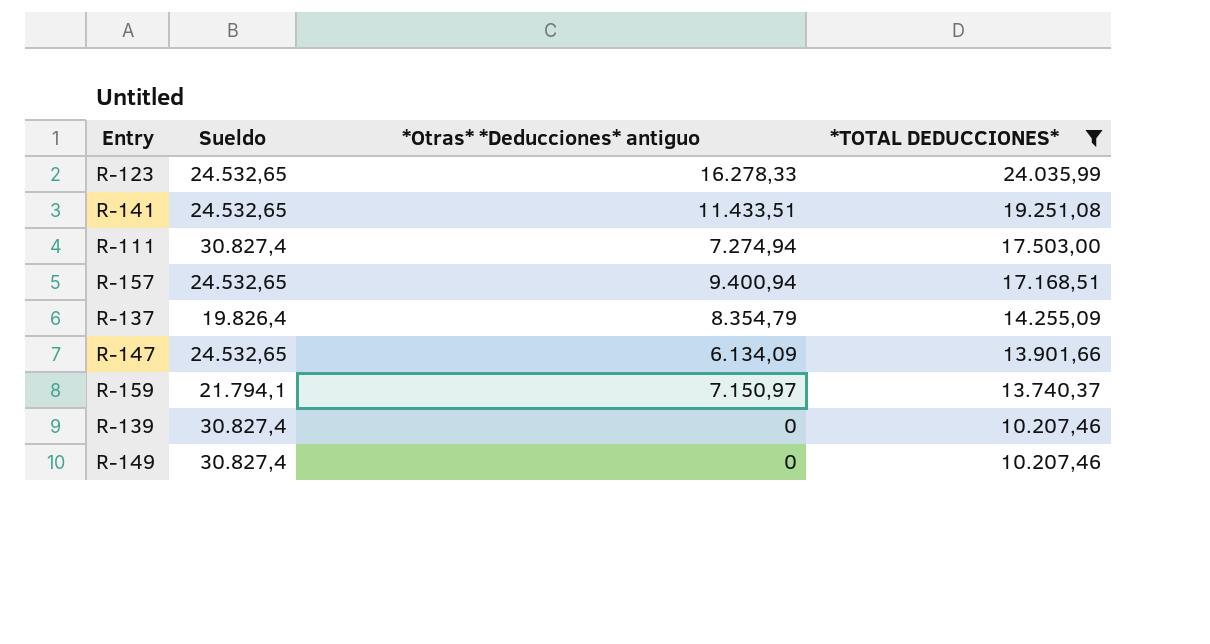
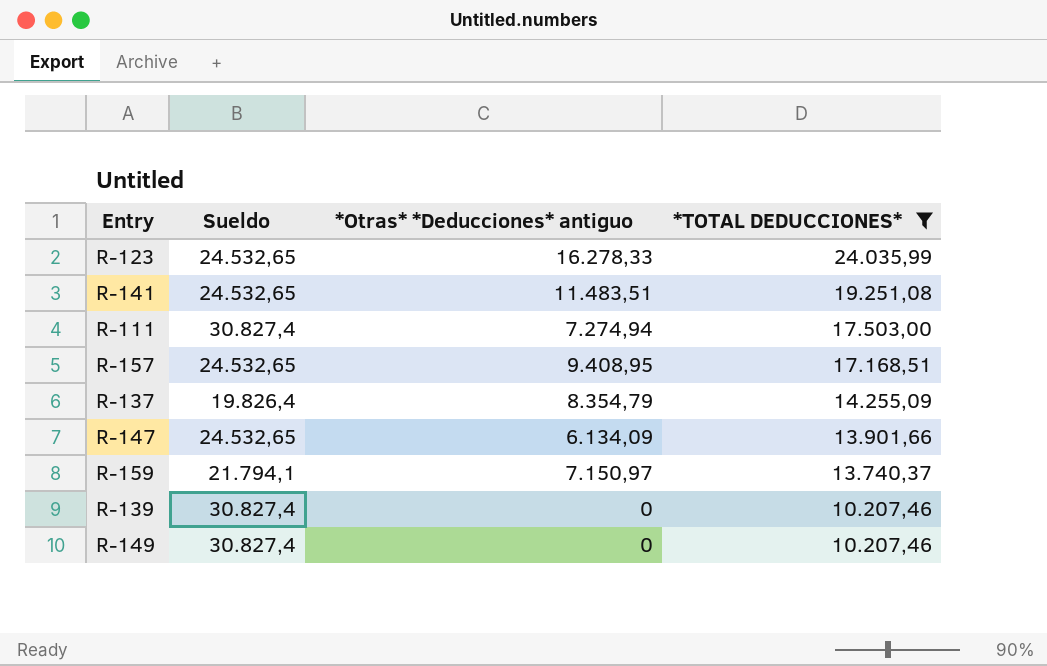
R-141 | *Otras* *Deducciones* antiguo: 11.433,51 -> 11.483,51
R-157 | *Otras* *Deducciones* antiguo: 9.400,94 -> 9.408,95

